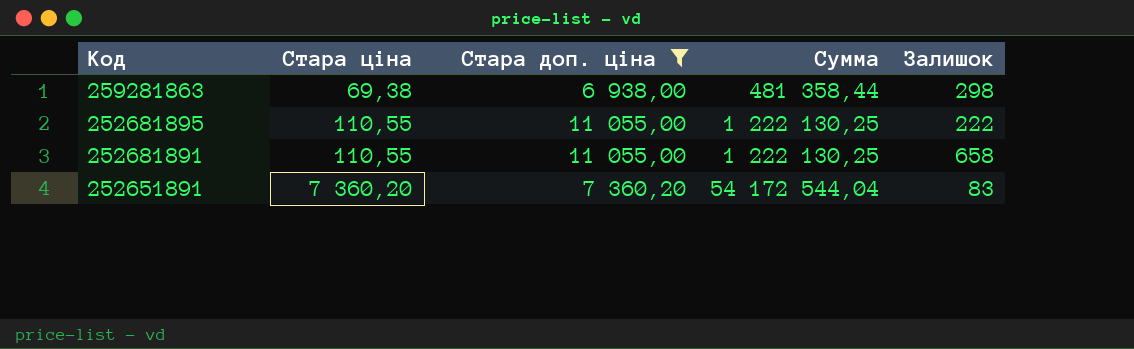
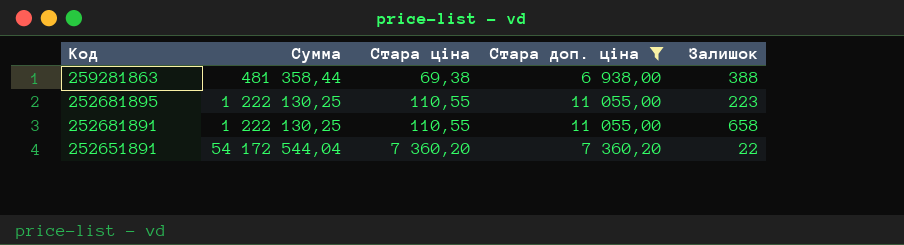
column Сумма | position: 4 -> 2
259281863 | Залишок: 298 -> 388
252681895 | Залишок: 222 -> 223
252651891 | Залишок: 83 -> 22

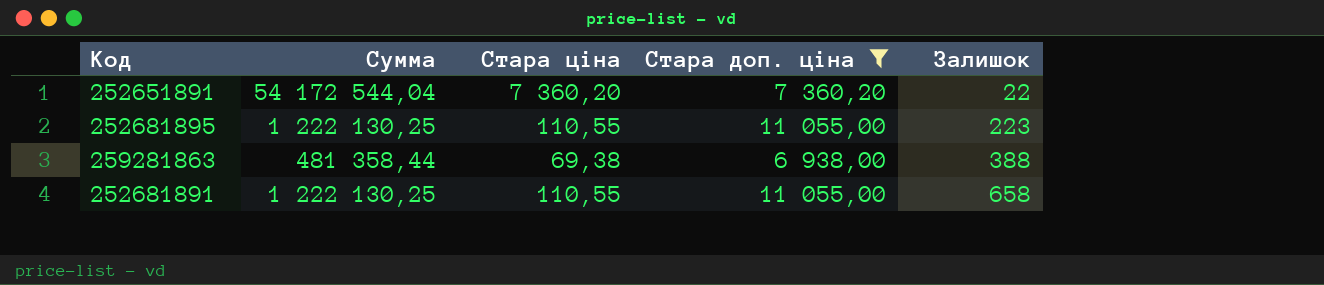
row order: Код descending -> Залишок ascending

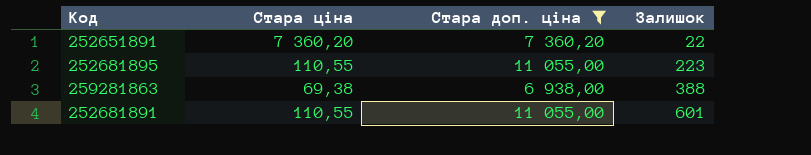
column Сумма | formula: [Стара ціна] * [Стара доп. ціна] -> none
252681891 | Залишок: 658 -> 601

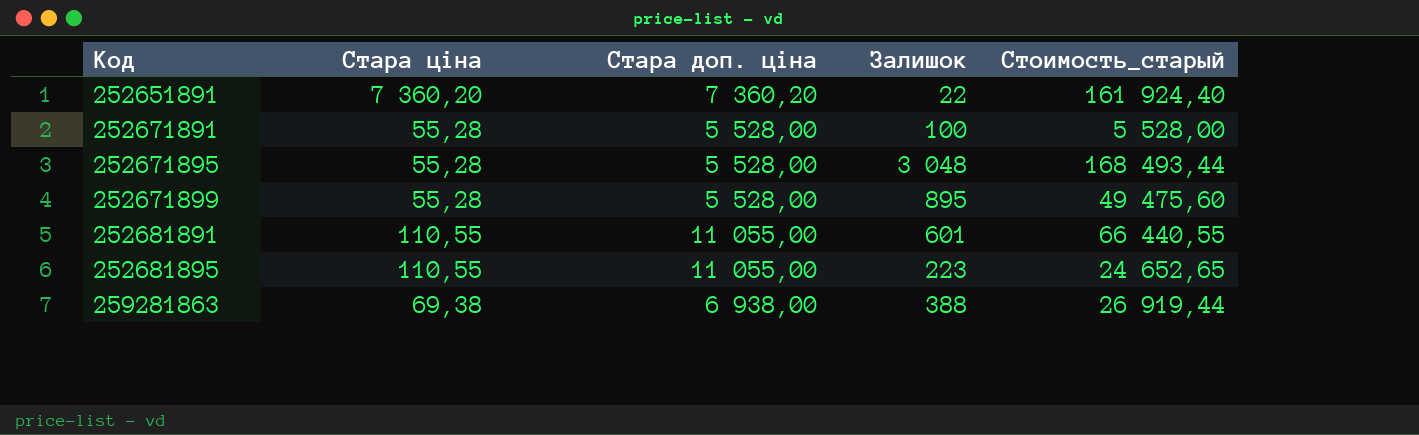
filter: Стара доп. ціна != 5 528,00 -> none
row order: Залишок ascending -> Код ascending
column Стоимость_старый | formula: none -> [Стара ціна] * [Залишок]

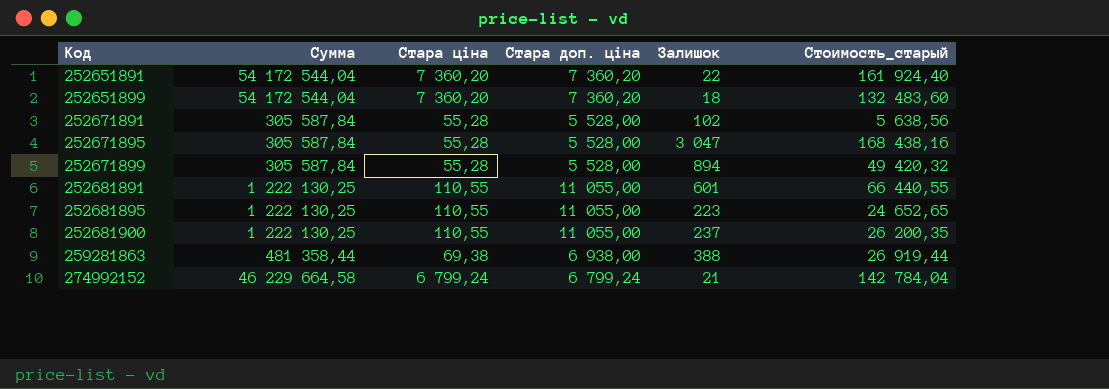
column Сумма | formula: none -> [Стара ціна] * [Стара доп. ціна]
row 252651899: none -> 54 172 544,04 | 7 360,20 | 7 360,20 | 18 | 132 483,60
252671891 | Залишок: 100 -> 102
252671891 | Стоимость_старый: 5 528,00 -> 5 638,56
252671895 | Залишок: 3 048 -> 3 047
252671895 | Стоимость_старый: 168 493,44 -> 168 438,16
252671899 | Залишок: 895 -> 894
252671899 | Стоимость_старый: 49 475,60 -> 49 420,32
row 252681900: none -> 1 222 130,25 | 110,55 | 11 055,00 | 237 | 26 200,35
row 274992152: none -> 46 229 664,58 | 6 799,24 | 6 799,24 | 21 | 142 784,04

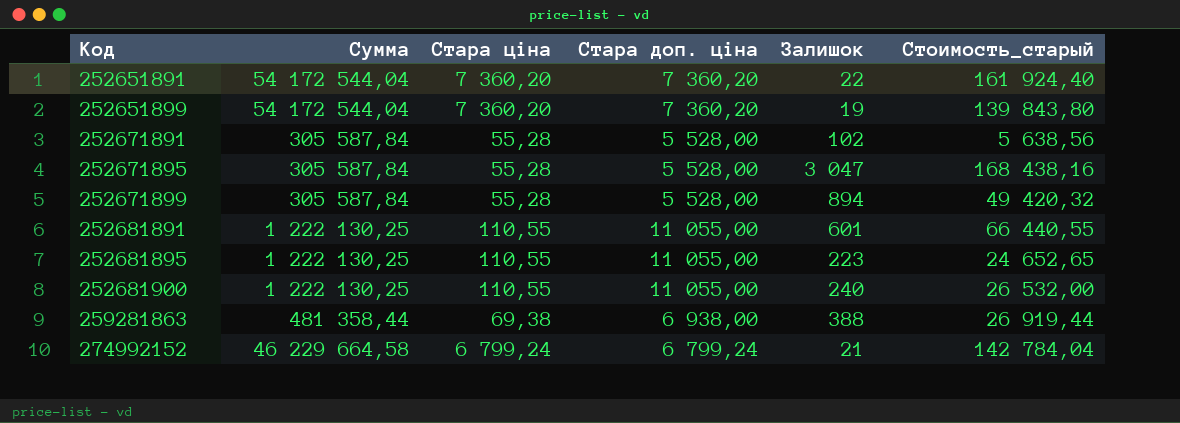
252651899 | Залишок: 18 -> 19
252651899 | Стоимость_старый: 132 483,60 -> 139 843,80
252681900 | Залишок: 237 -> 240
252681900 | Стоимость_старый: 26 200,35 -> 26 532,00

